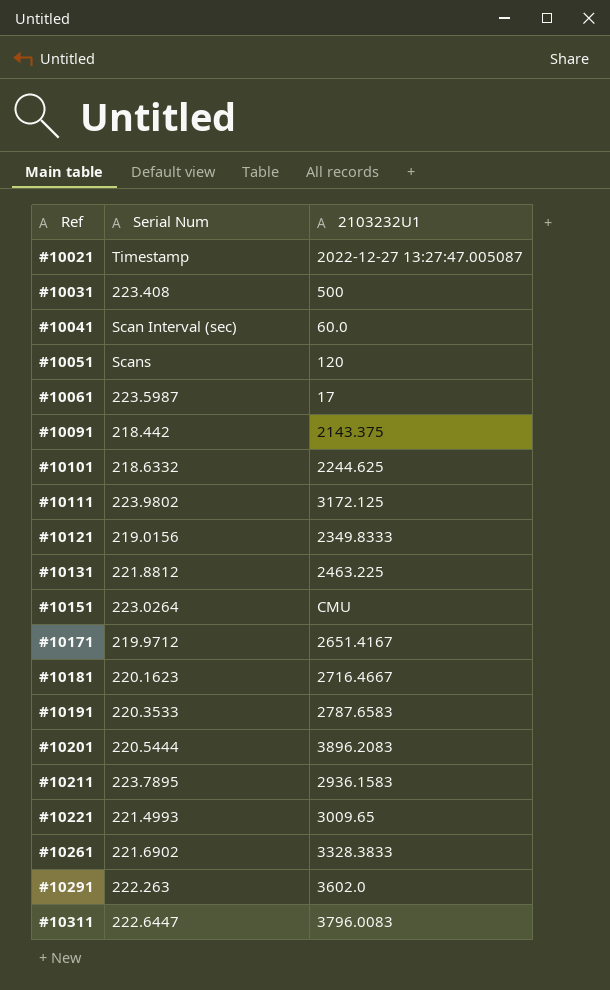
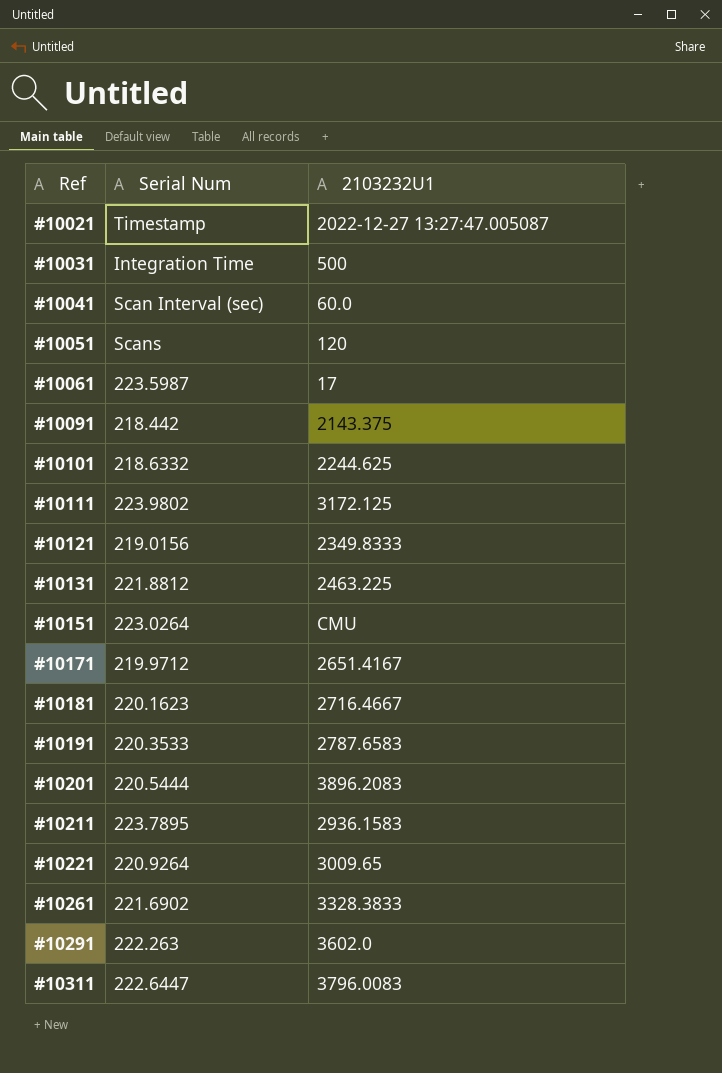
#10031 | Serial Num: 223.408 -> Integration Time
#10221 | Serial Num: 221.4993 -> 220.9264

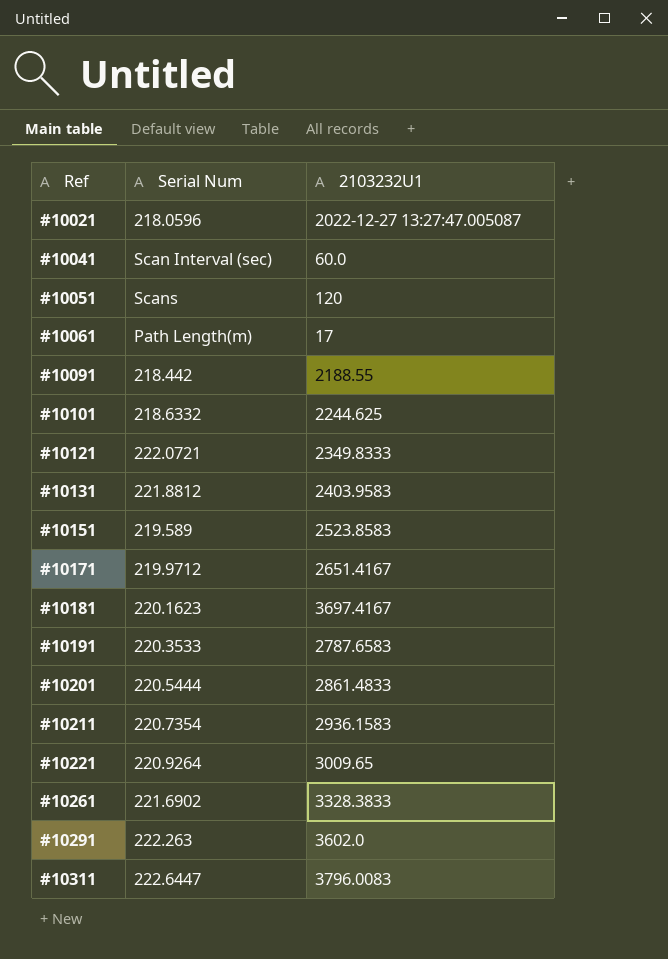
row #10031: Integration Time | 500 -> none
row #10111: 223.9802 | 3172.125 -> none
#10021 | Serial Num: Timestamp -> 218.0596
#10061 | Serial Num: 223.5987 -> Path Length(m)
#10091 | 2103232U1: 2143.375 -> 2188.55
#10121 | Serial Num: 219.0156 -> 222.0721
#10131 | 2103232U1: 2463.225 -> 2403.9583
#10151 | Serial Num: 223.0264 -> 219.589
#10151 | 2103232U1: CMU -> 2523.8583
#10181 | 2103232U1: 2716.4667 -> 3697.4167
#10201 | 2103232U1: 3896.2083 -> 2861.4833
#10211 | Serial Num: 223.7895 -> 220.7354

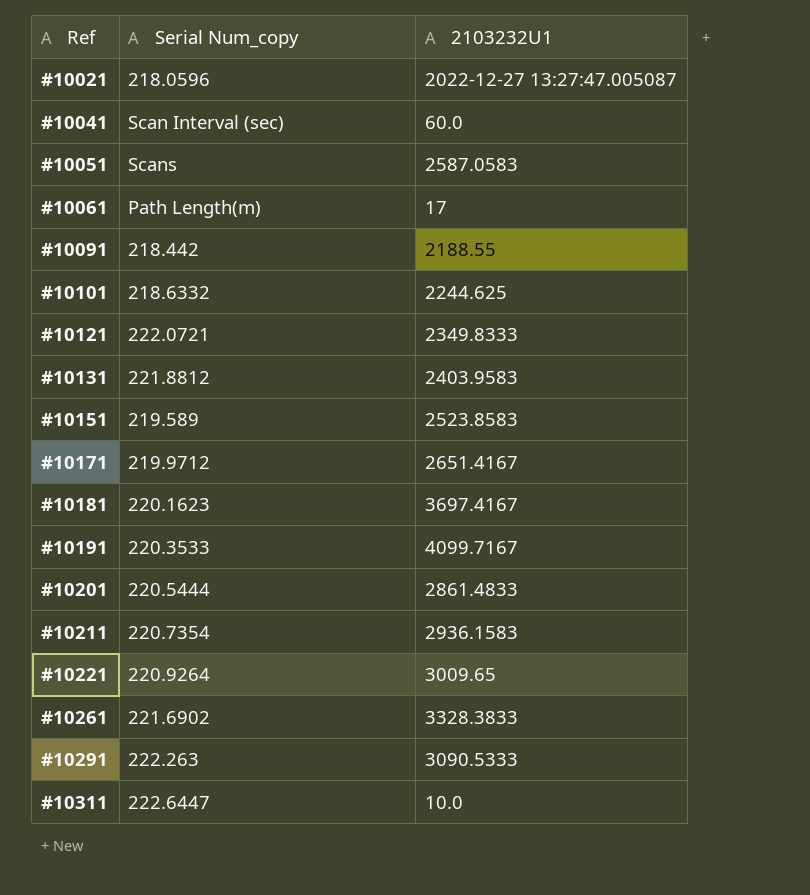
column name: Serial Num -> Serial Num_copy
#10051 | 2103232U1: 120 -> 2587.0583
#10191 | 2103232U1: 2787.6583 -> 4099.7167
#10291 | 2103232U1: 3602.0 -> 3090.5333
#10311 | 2103232U1: 3796.0083 -> 10.0

